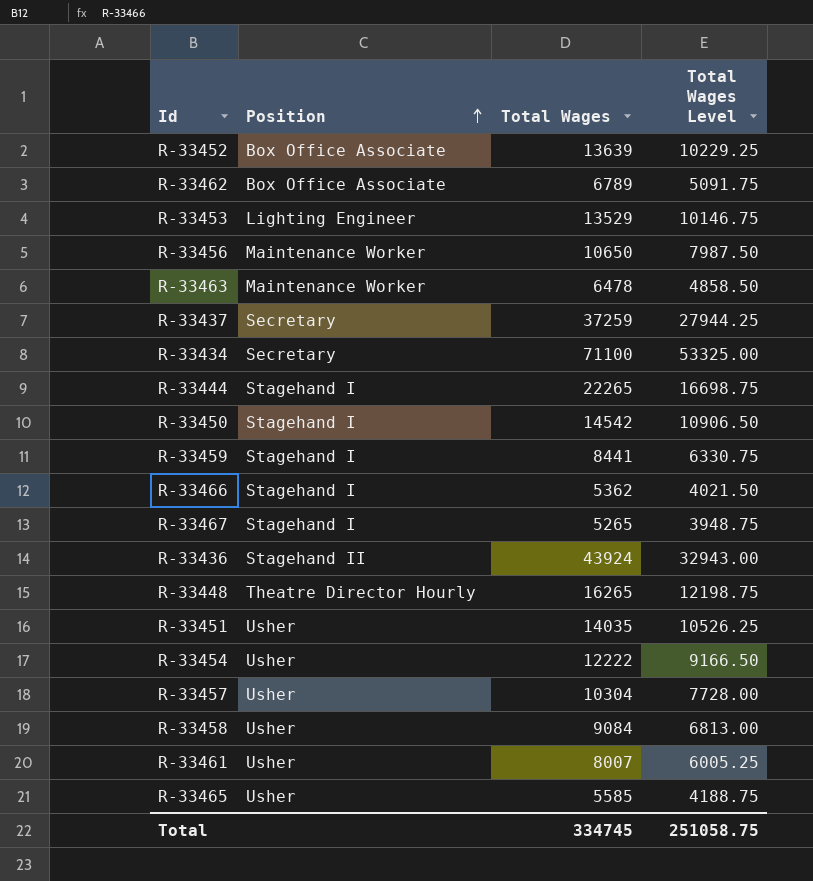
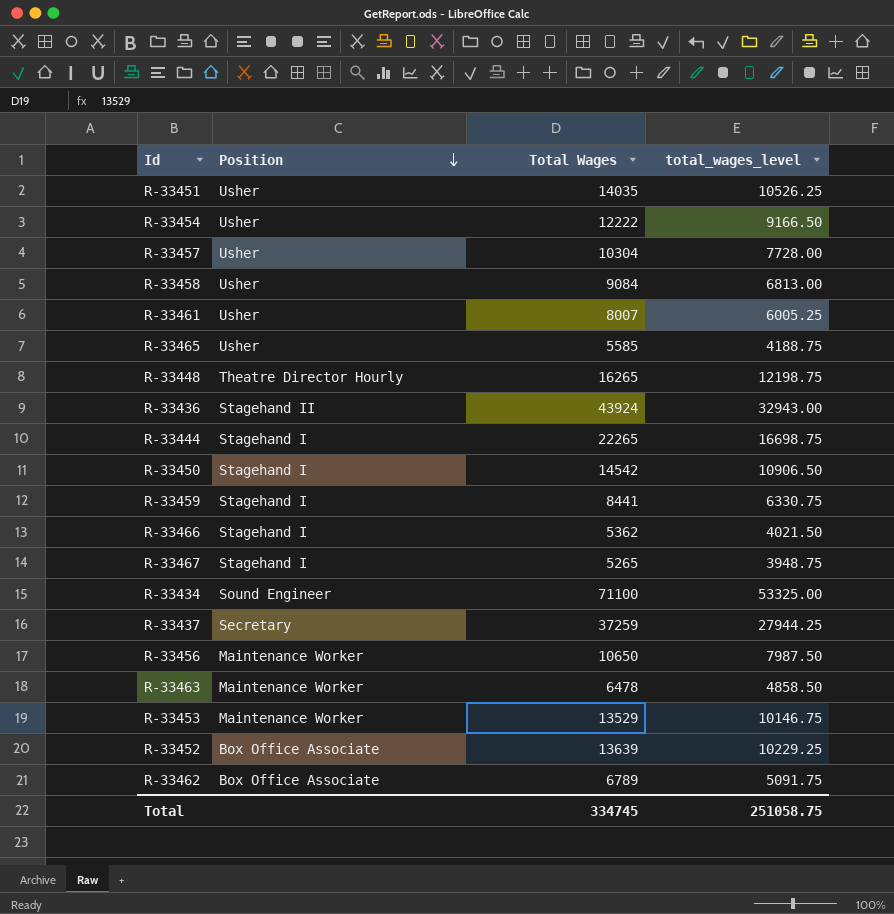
row order: Position ascending -> Position descending
column name: Total Wages Level -> total_wages_level
R-33434 | Position: Secretary -> Sound Engineer
R-33453 | Position: Lighting Engineer -> Maintenance Worker

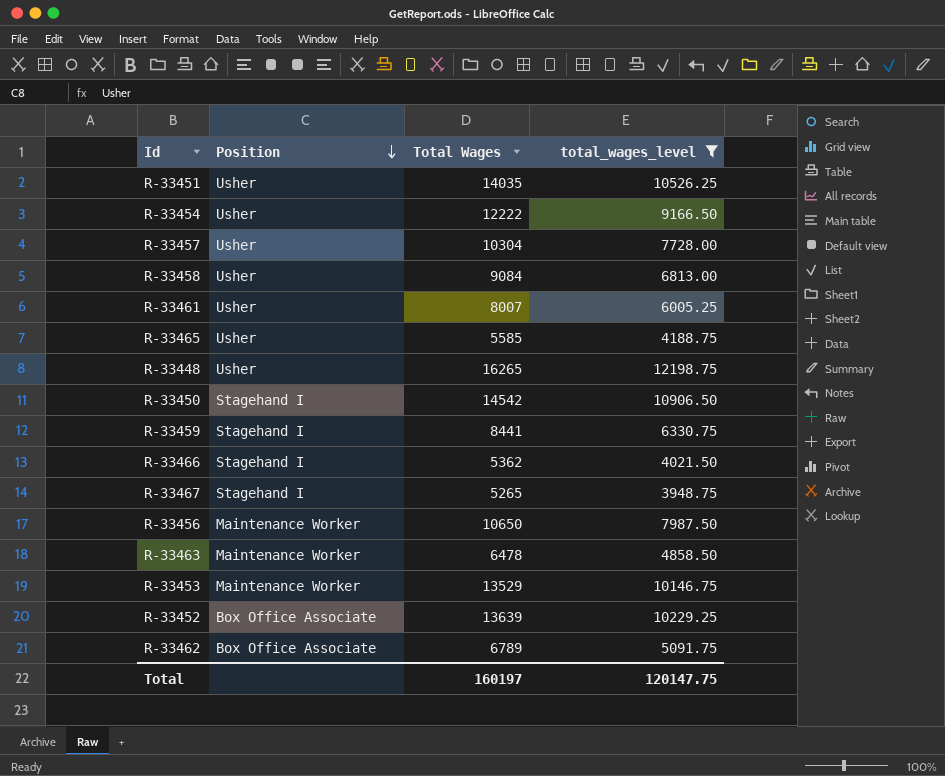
filter: none -> total_wages_level <= 12198.75
R-33448 | Position: Theatre Director Hourly -> Usher
Total | Total Wages: 334745 -> 160197
Total | total_wages_level: 251058.75 -> 120147.75

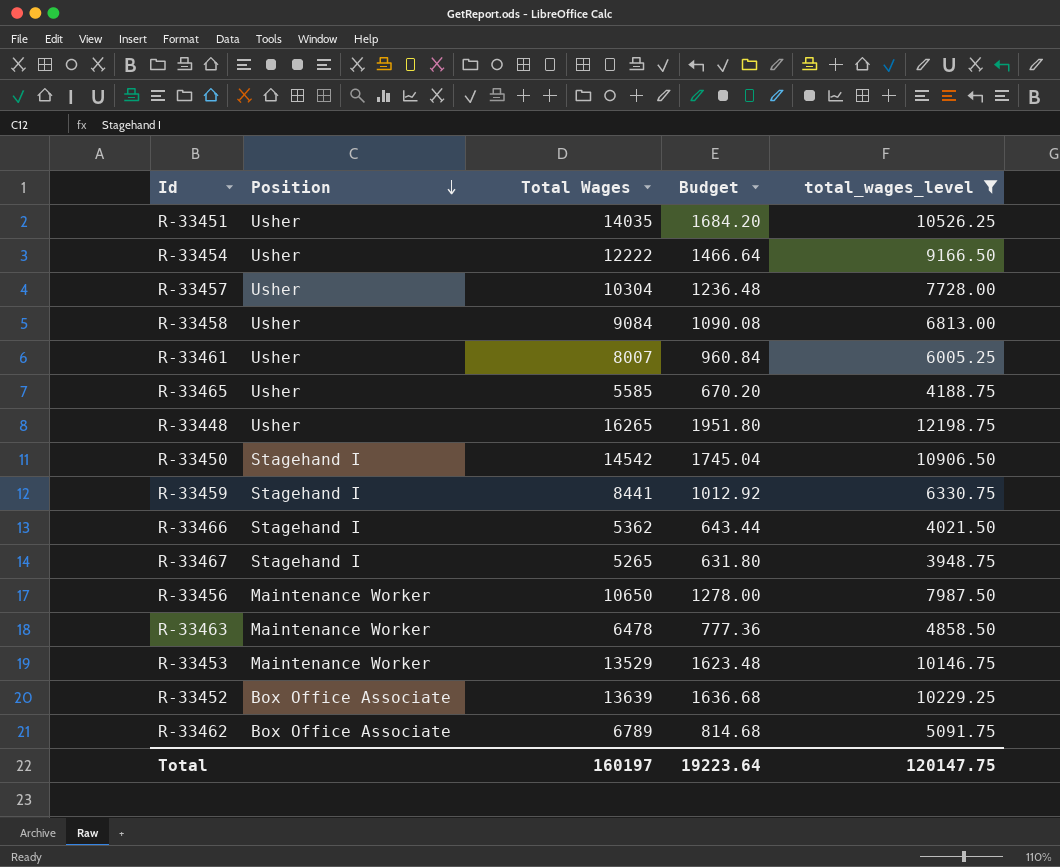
column Budget | formula: none -> [Total Wages] * 0.12

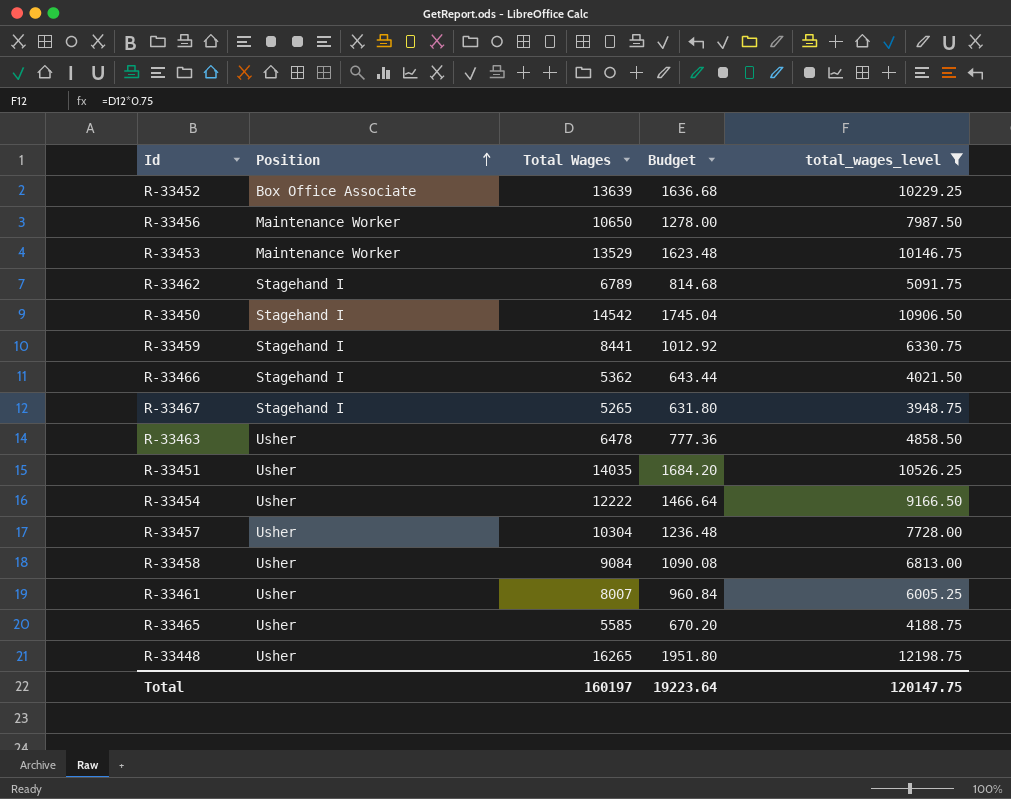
row order: Position descending -> Position ascending
R-33462 | Position: Box Office Associate -> Stagehand I
R-33463 | Position: Maintenance Worker -> Usher

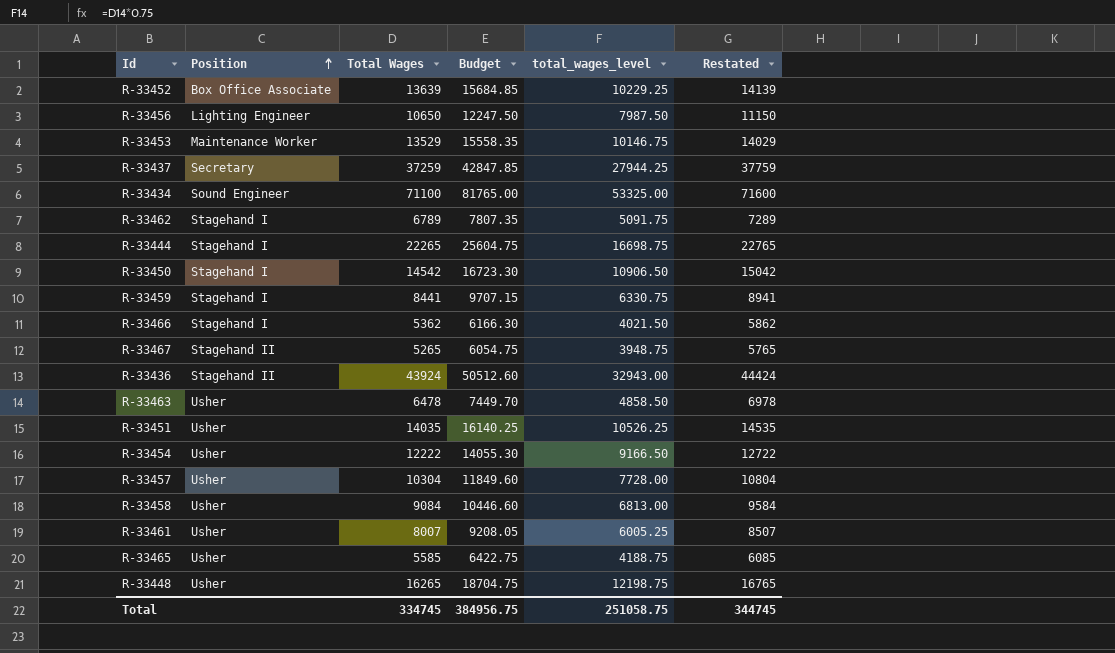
filter: total_wages_level <= 12198.75 -> none
column Budget | formula: [Total Wages] * 0.12 -> [Total Wages] * 1.15
column Restated | formula: none -> [Total Wages] + 500
R-33456 | Position: Maintenance Worker -> Lighting Engineer
R-33467 | Position: Stagehand I -> Stagehand II
Total | Total Wages: 160197 -> 334745
Total | Budget: 19223.64 -> 384956.75
Total | total_wages_level: 120147.75 -> 251058.75

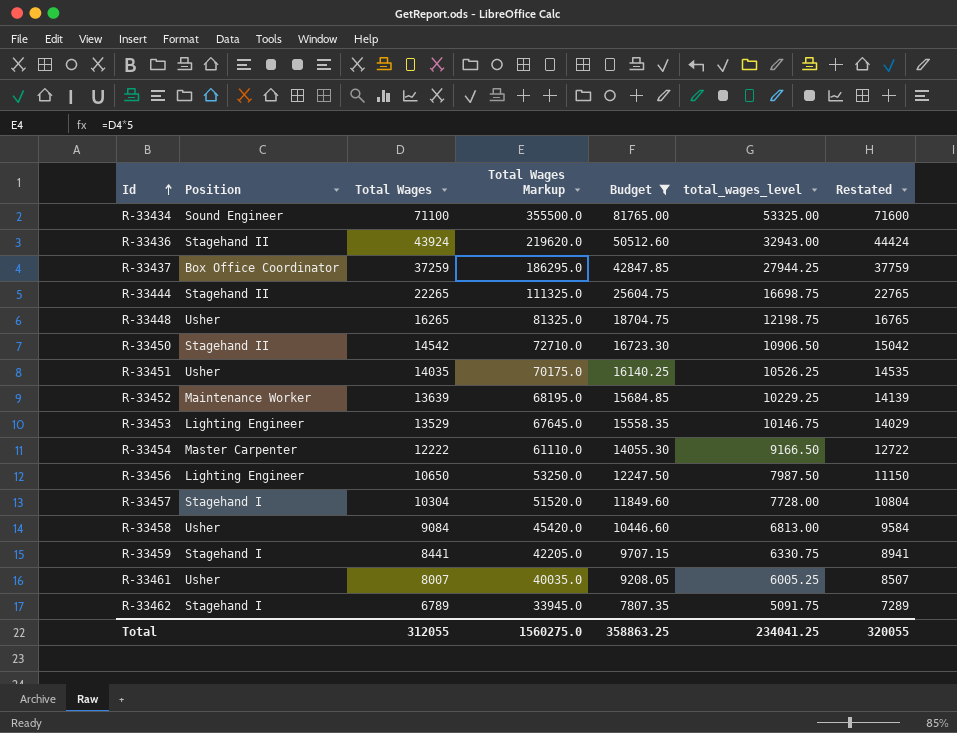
filter: none -> Budget >= 7807.35
row order: Position ascending -> Id ascending
column Total Wages Markup | formula: none -> [Total Wages] * 5
R-33437 | Position: Secretary -> Box Office Coordinator
R-33444 | Position: Stagehand I -> Stagehand II
R-33450 | Position: Stagehand I -> Stagehand II
R-33452 | Position: Box Office Associate -> Maintenance Worker
R-33453 | Position: Maintenance Worker -> Lighting Engineer
R-33454 | Position: Usher -> Master Carpenter
R-33457 | Position: Usher -> Stagehand I
Total | Total Wages: 334745 -> 312055
Total | Budget: 384956.75 -> 358863.25
Total | total_wages_level: 251058.75 -> 234041.25
Total | Restated: 344745 -> 320055

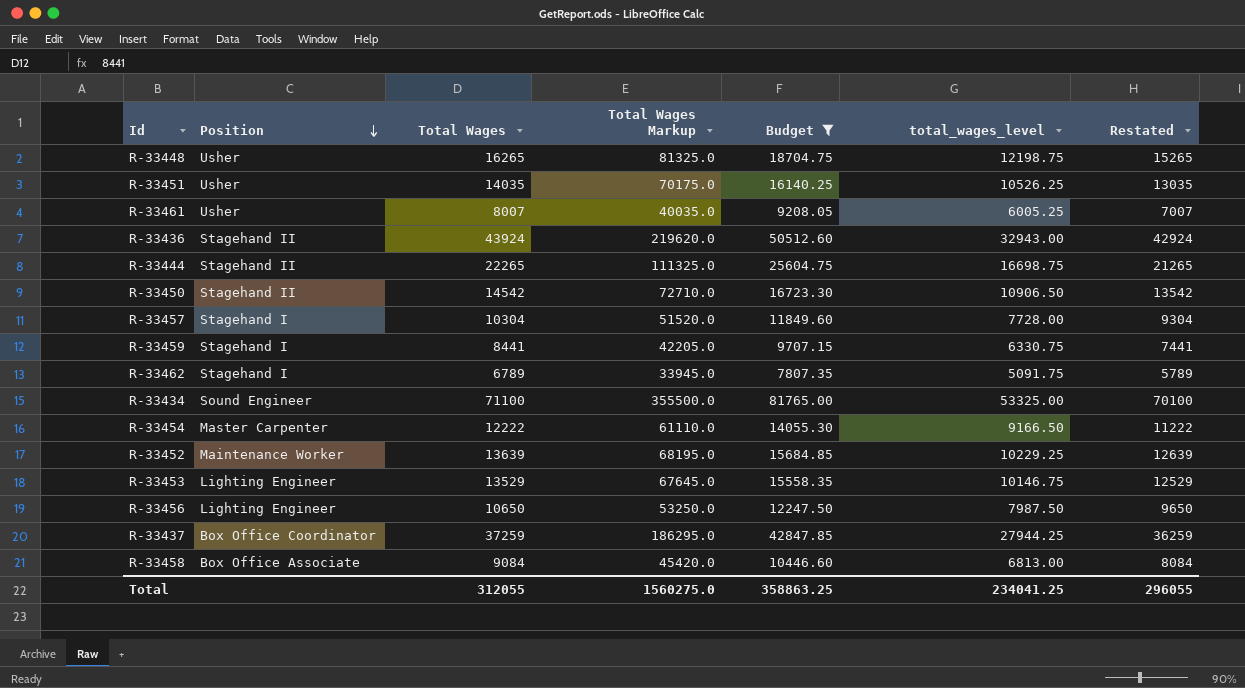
row order: Id ascending -> Position descending
column Restated | formula: [Total Wages] + 500 -> [Total Wages] - 1000
R-33458 | Position: Usher -> Box Office Associate
Total | Restated: 320055 -> 296055

